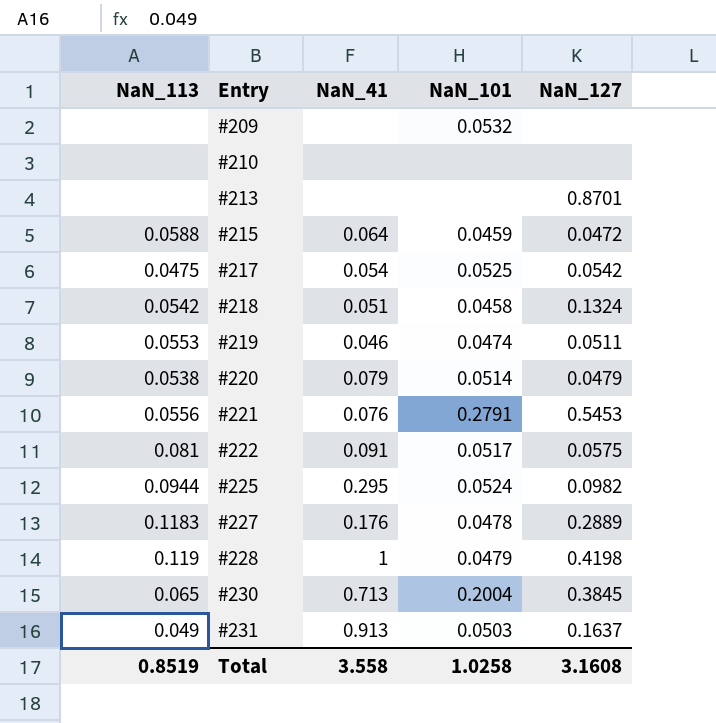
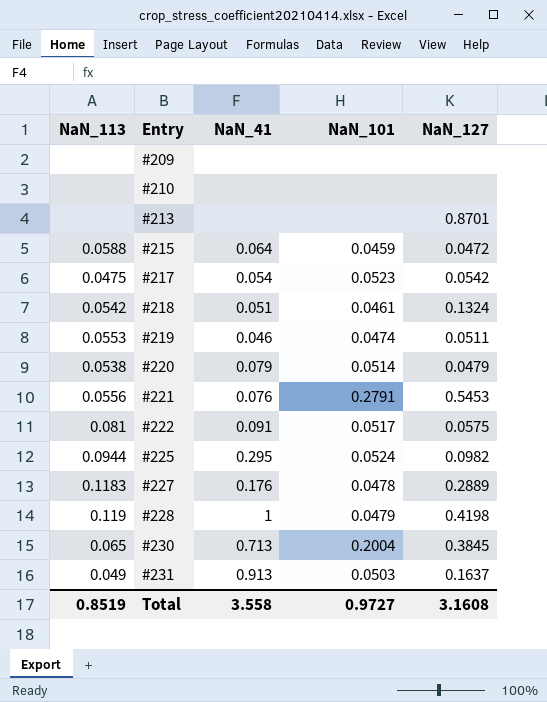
#209 | NaN_101: 0.0532 -> none
#217 | NaN_101: 0.0525 -> 0.0523
#218 | NaN_101: 0.0458 -> 0.0461
Total | NaN_101: 1.0258 -> 0.9727

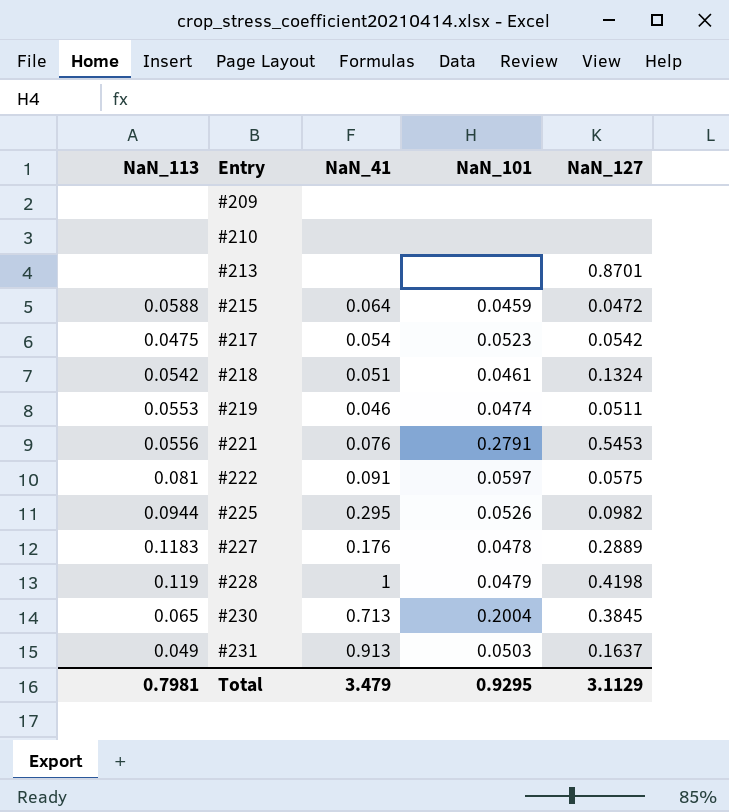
row #220: 0.0538 | 0.079 | 0.0514 | 0.0479 -> none
#222 | NaN_101: 0.0517 -> 0.0597
#225 | NaN_101: 0.0524 -> 0.0526
Total | NaN_113: 0.8519 -> 0.7981
Total | NaN_41: 3.558 -> 3.479
Total | NaN_101: 0.9727 -> 0.9295
Total | NaN_127: 3.1608 -> 3.1129

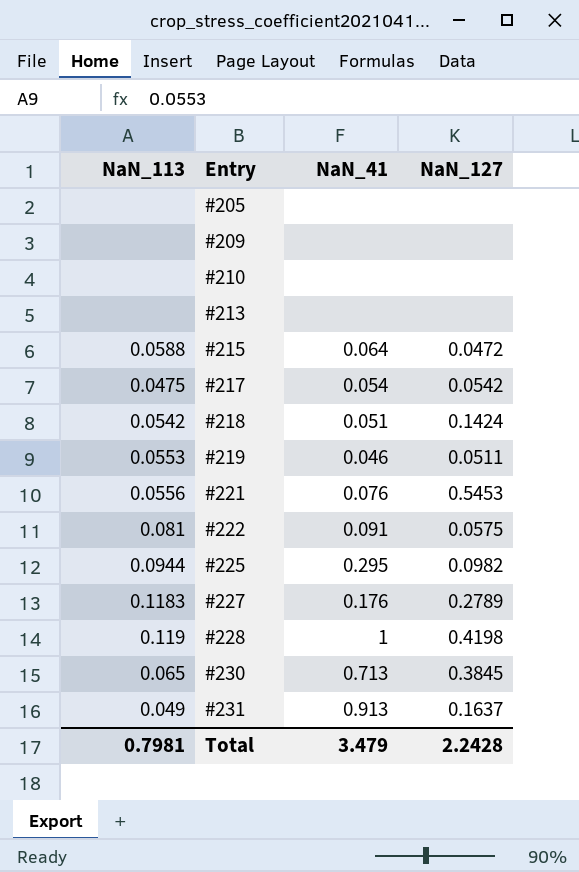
column NaN_101 | position: 4 -> none
row #205: none -> none | none | none
#213 | NaN_127: 0.8701 -> none
#218 | NaN_127: 0.1324 -> 0.1424
#227 | NaN_127: 0.2889 -> 0.2789
Total | NaN_127: 3.1129 -> 2.2428

